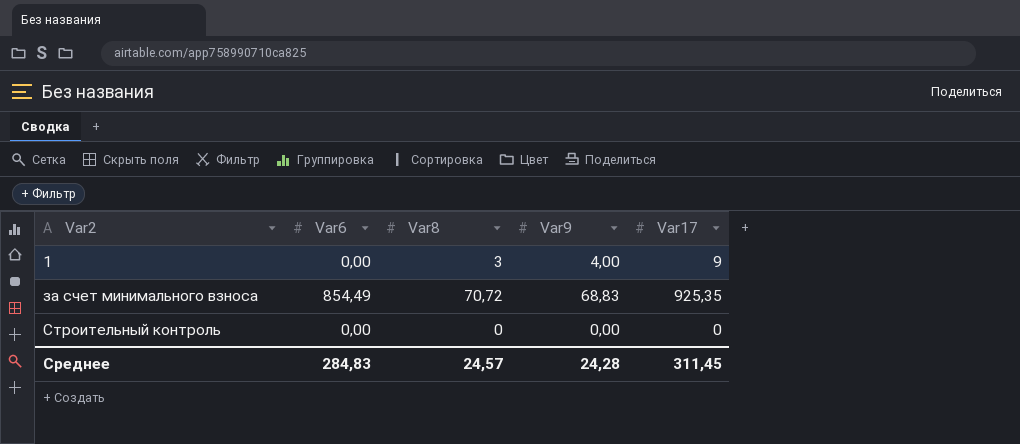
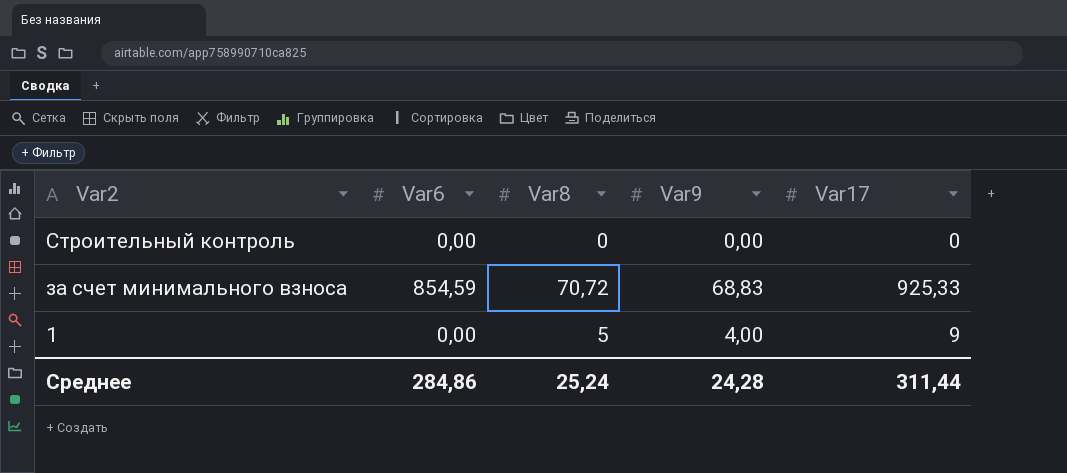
row order: Var2 ascending -> Var2 descending
за счет минимального взноса | Var6: 854,49 -> 854,59
за счет минимального взноса | Var17: 925,35 -> 925,33
1 | Var8: 3 -> 5
Среднее | Var6: 284,83 -> 284,86
Среднее | Var8: 24,57 -> 25,24
Среднее | Var17: 311,45 -> 311,44

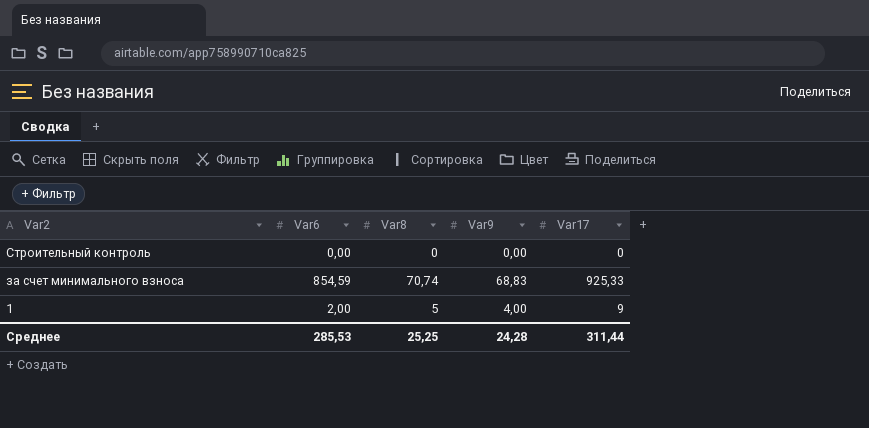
за счет минимального взноса | Var8: 70,72 -> 70,74
1 | Var6: 0,00 -> 2,00
Среднее | Var6: 284,86 -> 285,53
Среднее | Var8: 25,24 -> 25,25

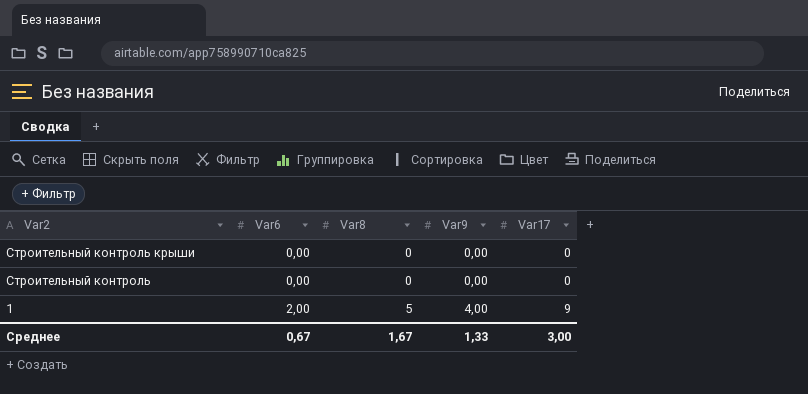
row за счет минимального взноса: 854,59 | 70,74 | 68,83 | 925,33 -> none
row Строительный контроль крыши: none -> 0,00 | 0 | 0,00 | 0
Среднее | Var6: 285,53 -> 0,67
Среднее | Var8: 25,25 -> 1,67
Среднее | Var9: 24,28 -> 1,33
Среднее | Var17: 311,44 -> 3,00

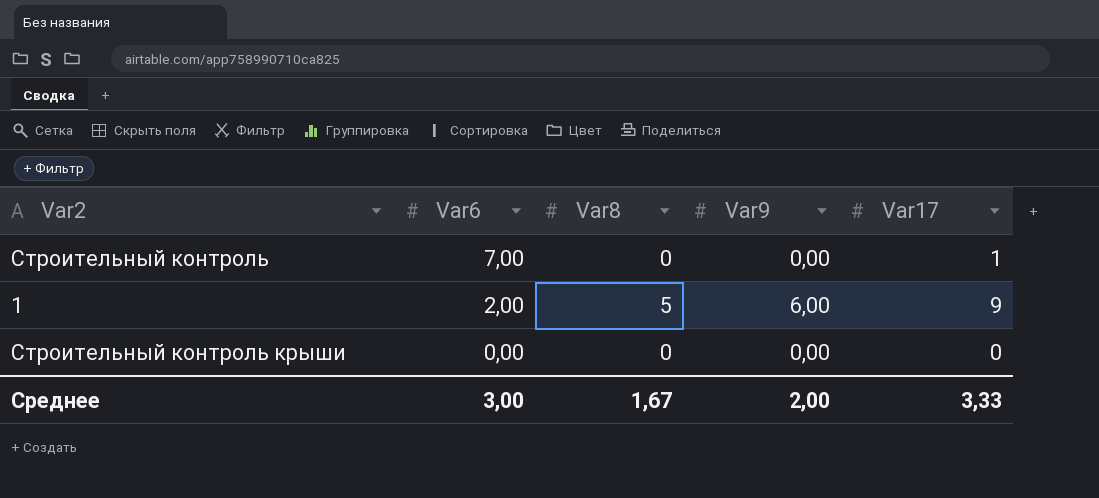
row order: Var2 descending -> Var6 descending
Строительный контроль | Var6: 0,00 -> 7,00
Строительный контроль | Var17: 0 -> 1
1 | Var9: 4,00 -> 6,00
Среднее | Var6: 0,67 -> 3,00
Среднее | Var9: 1,33 -> 2,00
Среднее | Var17: 3,00 -> 3,33

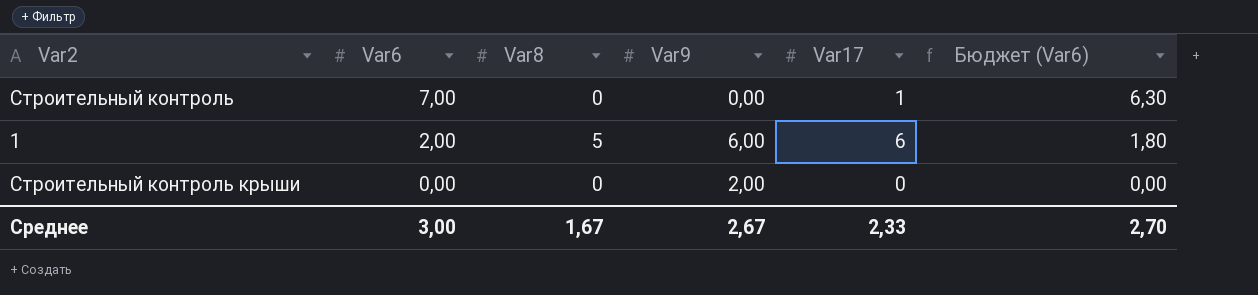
column Бюджет (Var6) | formula: none -> [Var6] * 0,9
1 | Var17: 9 -> 6
Строительный контроль крыши | Var9: 0,00 -> 2,00
Среднее | Var9: 2,00 -> 2,67
Среднее | Var17: 3,33 -> 2,33

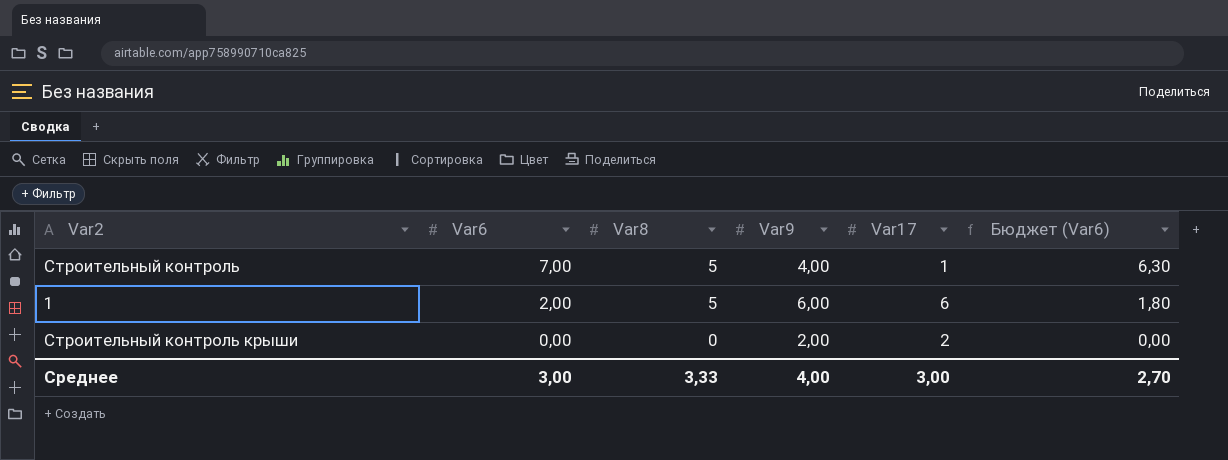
Строительный контроль | Var8: 0 -> 5
Строительный контроль | Var9: 0,00 -> 4,00
Строительный контроль крыши | Var17: 0 -> 2
Среднее | Var8: 1,67 -> 3,33
Среднее | Var9: 2,67 -> 4,00
Среднее | Var17: 2,33 -> 3,00

